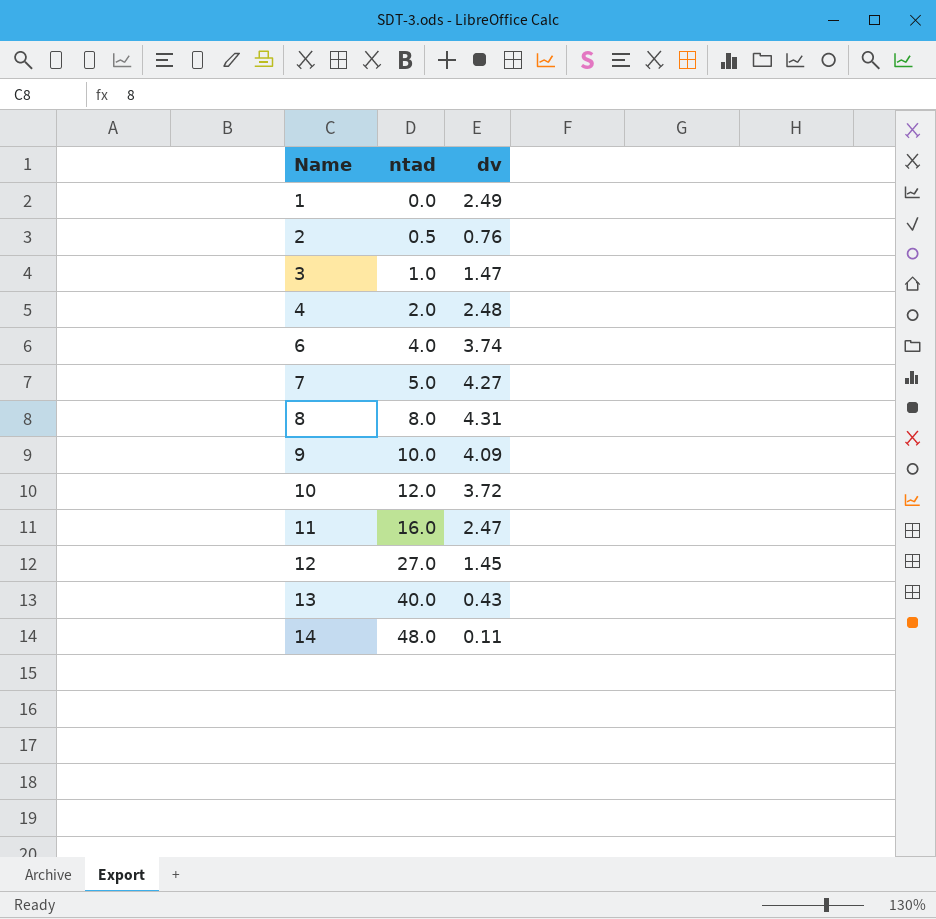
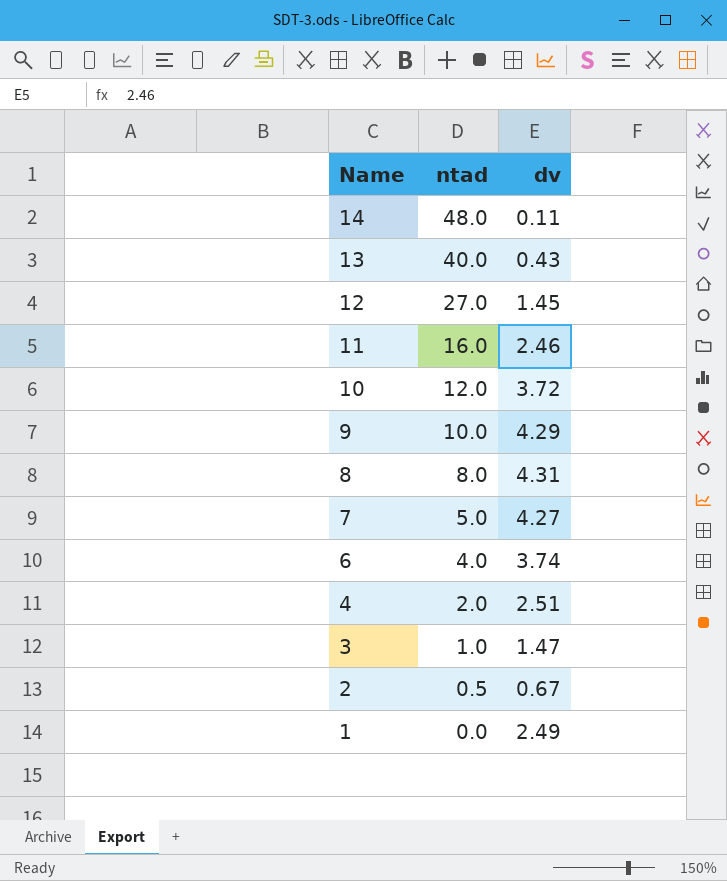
row order: Name ascending -> Name descending
11 | dv: 2.47 -> 2.46
9 | dv: 4.09 -> 4.29
4 | dv: 2.48 -> 2.51
2 | dv: 0.76 -> 0.67

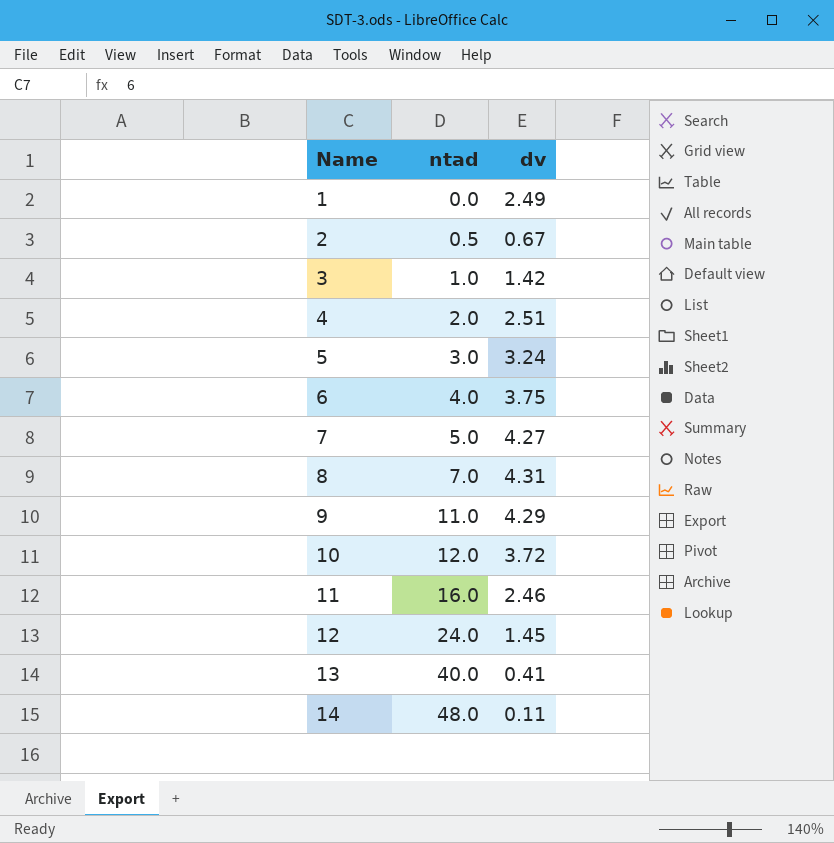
row order: Name descending -> Name ascending
3 | dv: 1.47 -> 1.42
row 5: none -> 3.0 | 3.24
6 | dv: 3.74 -> 3.75
8 | ntad: 8.0 -> 7.0
9 | ntad: 10.0 -> 11.0
12 | ntad: 27.0 -> 24.0
13 | dv: 0.43 -> 0.41

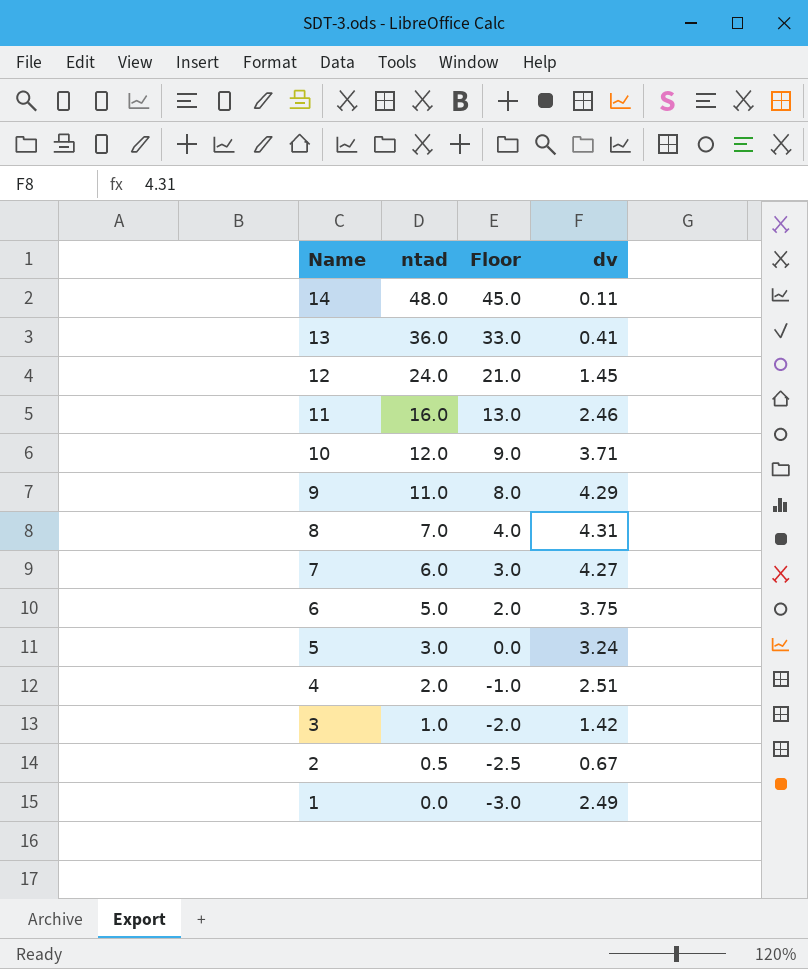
row order: Name ascending -> Name descending
column Floor | formula: none -> [ntad] - 3
13 | ntad: 40.0 -> 36.0
10 | dv: 3.72 -> 3.71
7 | ntad: 5.0 -> 6.0
6 | ntad: 4.0 -> 5.0

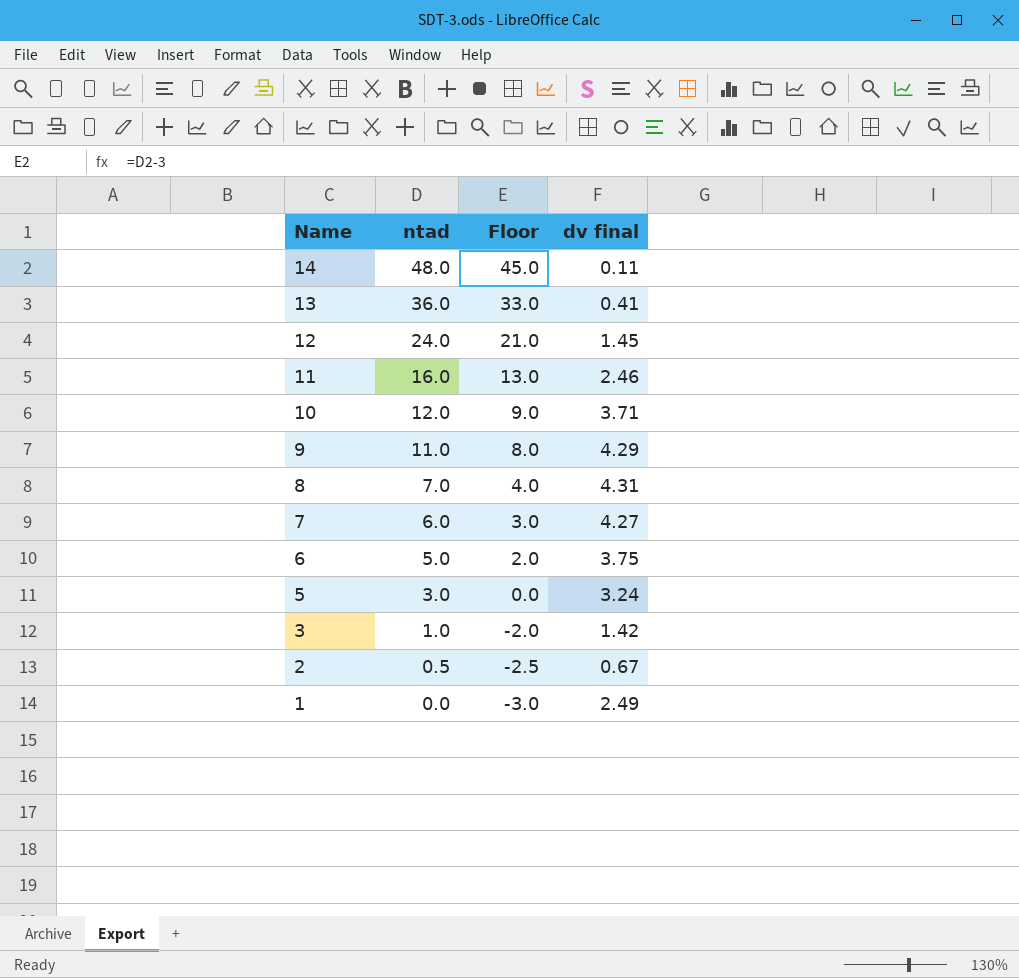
column name: dv -> dv final
row 4: 2.0 | -1.0 | 2.51 -> none

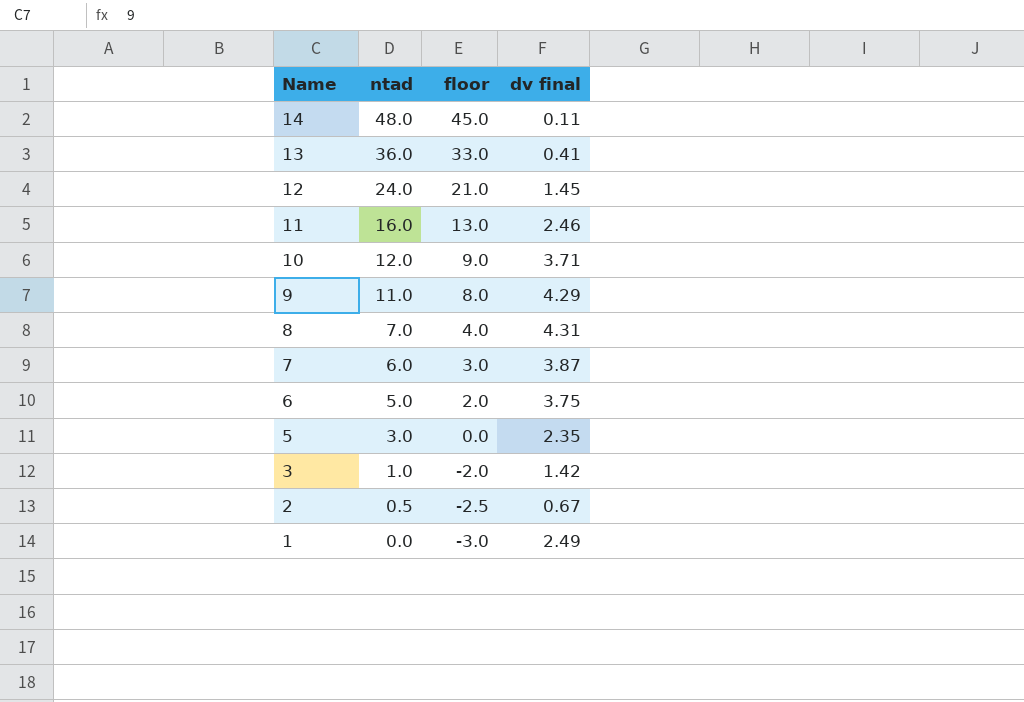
column name: Floor -> floor
7 | dv final: 4.27 -> 3.87
5 | dv final: 3.24 -> 2.35

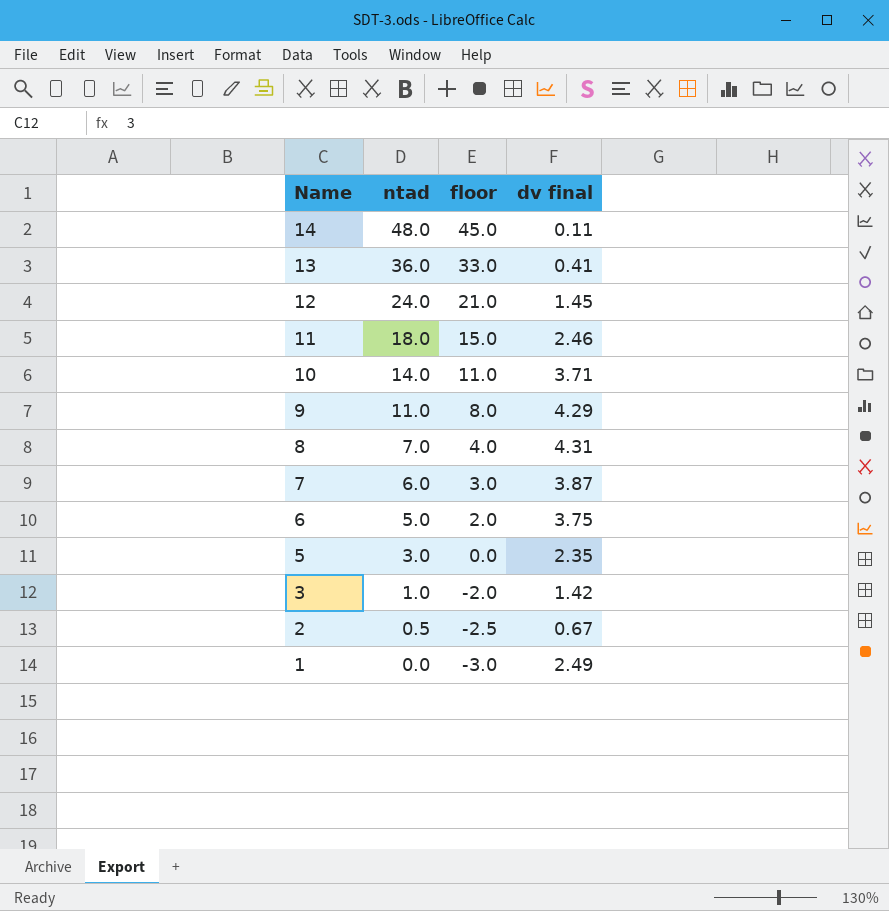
11 | ntad: 16.0 -> 18.0
11 | floor: 13.0 -> 15.0
10 | ntad: 12.0 -> 14.0
10 | floor: 9.0 -> 11.0

